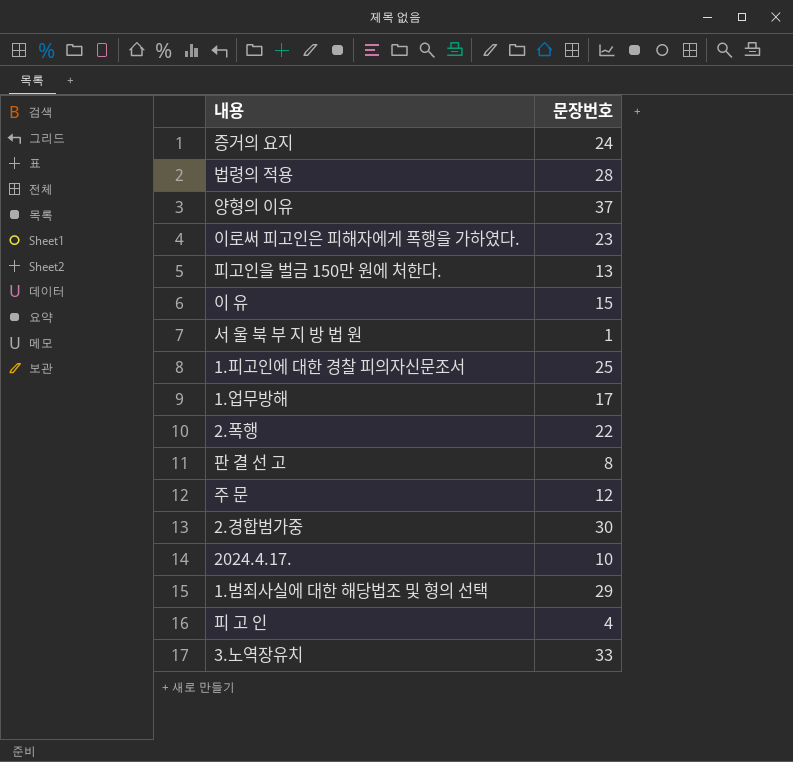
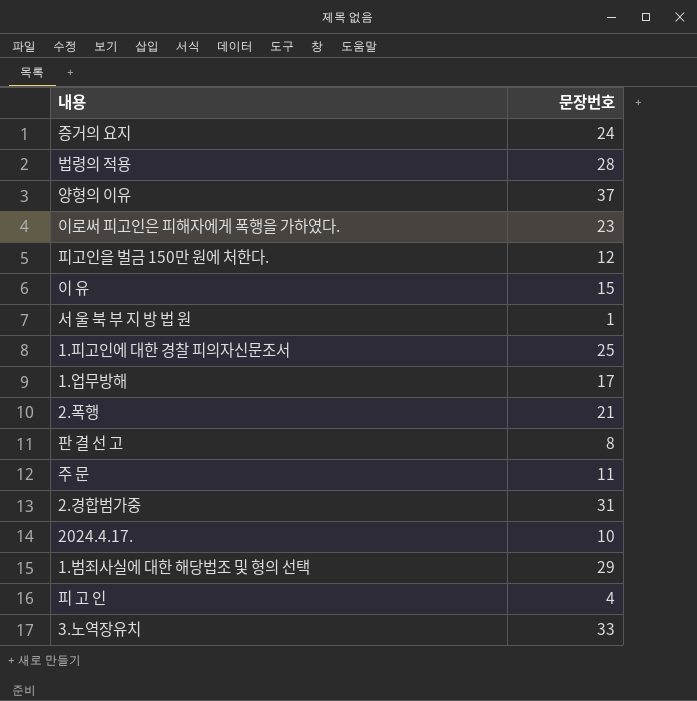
피고인을 벌금 150만 원에 처한다. | 문장번호: 13 -> 12
2.폭행 | 문장번호: 22 -> 21
주 문 | 문장번호: 12 -> 11
2.경합범가중 | 문장번호: 30 -> 31

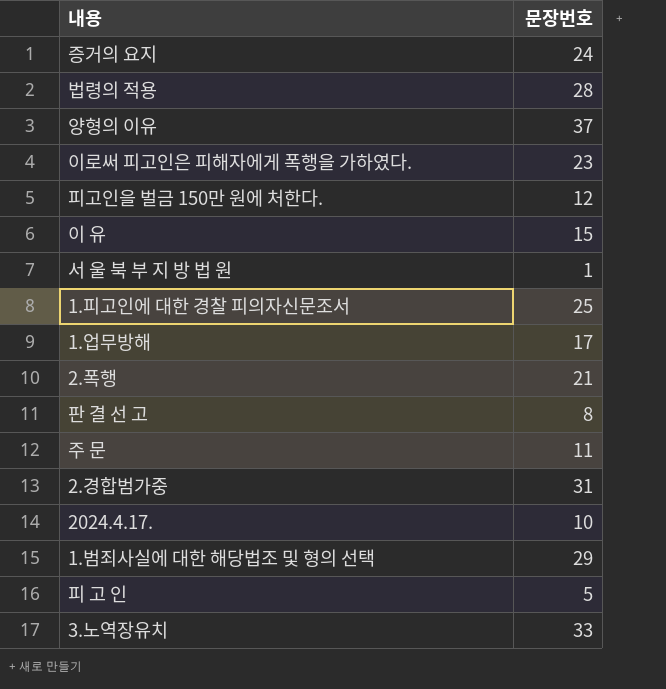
피 고 인 | 문장번호: 4 -> 5

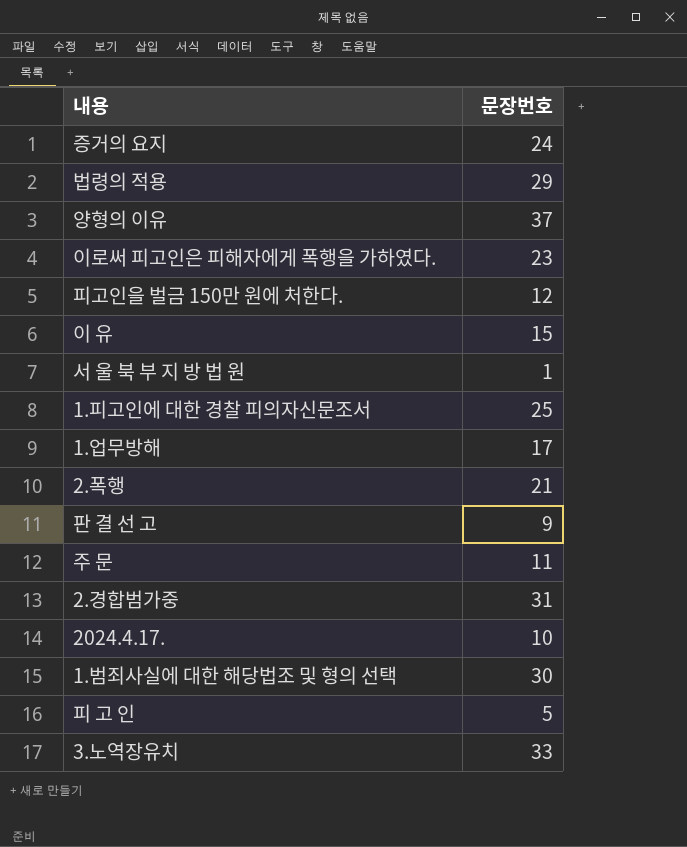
법령의 적용 | 문장번호: 28 -> 29
판 결 선 고 | 문장번호: 8 -> 9
1.범죄사실에 대한 해당법조 및 형의 선택 | 문장번호: 29 -> 30

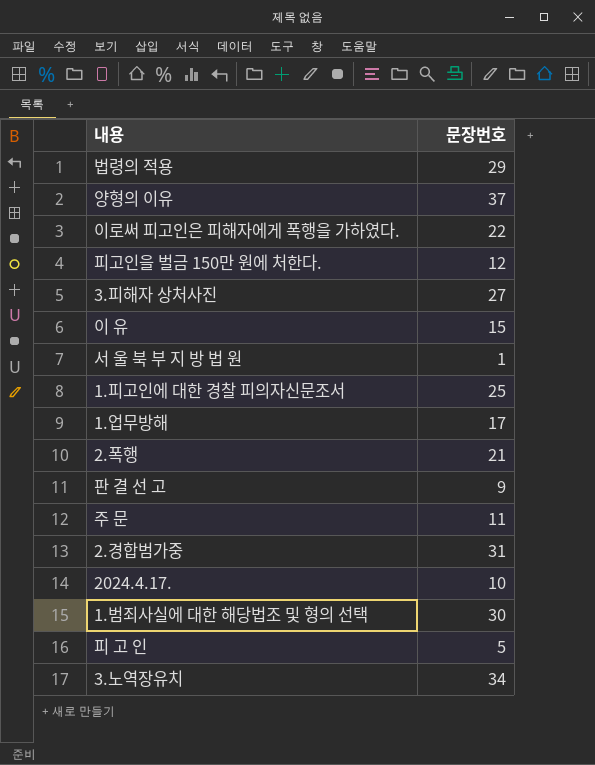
row 증거의 요지: 24 -> none
이로써 피고인은 피해자에게 폭행을 가하였다. | 문장번호: 23 -> 22
row 3.피해자 상처사진: none -> 27
3.노역장유치 | 문장번호: 33 -> 34

